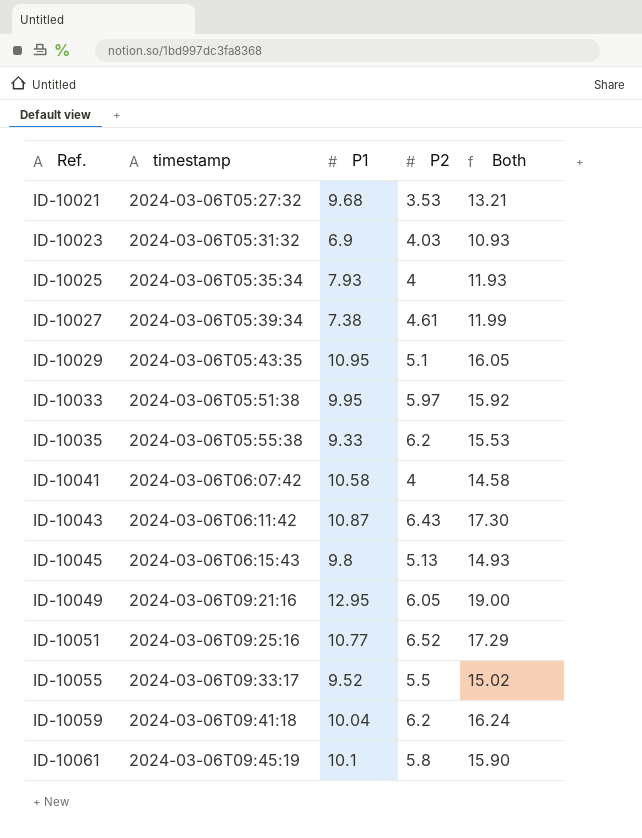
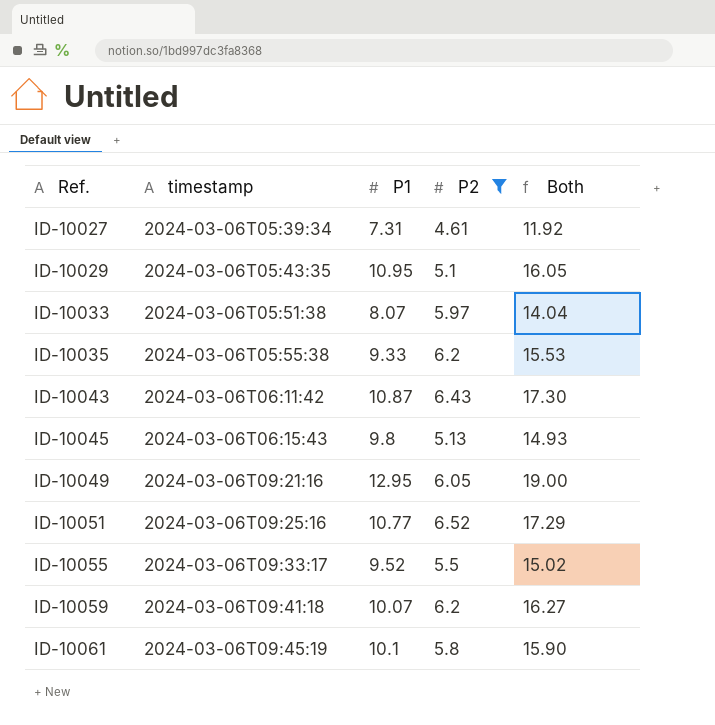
filter: none -> P2 >= 4.61
ID-10027 | P1: 7.38 -> 7.31
ID-10027 | Both: 11.99 -> 11.92
ID-10033 | P1: 9.95 -> 8.07
ID-10033 | Both: 15.92 -> 14.04
ID-10059 | P1: 10.04 -> 10.07
ID-10059 | Both: 16.24 -> 16.27

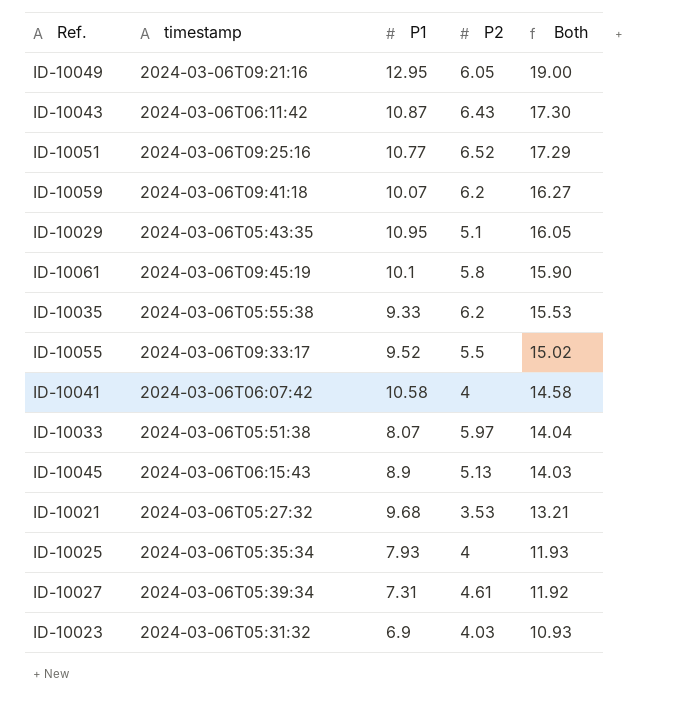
filter: P2 >= 4.61 -> none
row order: Ref. ascending -> Both descending
ID-10045 | P1: 9.8 -> 8.9
ID-10045 | Both: 14.93 -> 14.03

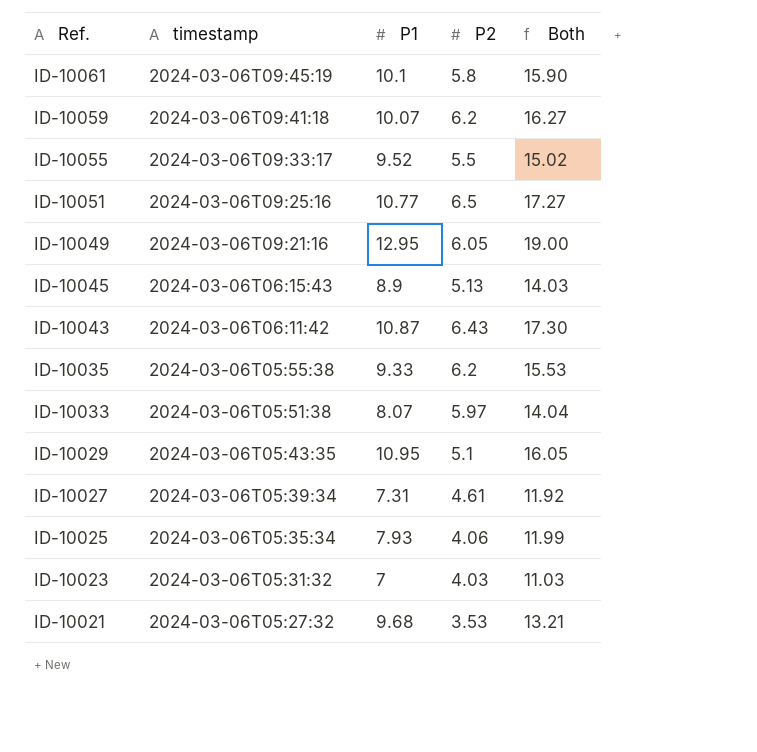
row order: Both descending -> Ref. descending
row ID-10041: 2024-03-06T06:07:42 | 10.58 | 4 | 14.58 -> none
ID-10051 | P2: 6.52 -> 6.5
ID-10051 | Both: 17.29 -> 17.27
ID-10025 | P2: 4 -> 4.06
ID-10025 | Both: 11.93 -> 11.99
ID-10023 | P1: 6.9 -> 7
ID-10023 | Both: 10.93 -> 11.03

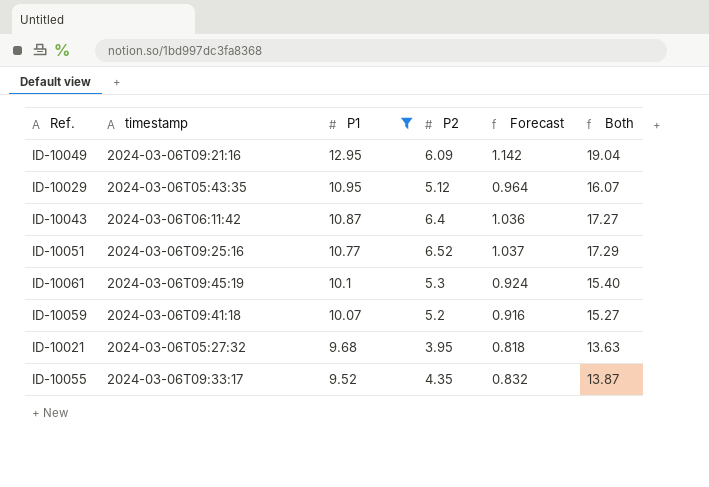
filter: none -> P1 >= 9.52
row order: Ref. descending -> P1 descending
column Forecast | formula: none -> [Both] * 0.06
ID-10049 | P2: 6.05 -> 6.09
ID-10049 | Both: 19.00 -> 19.04
ID-10029 | P2: 5.1 -> 5.12
ID-10029 | Both: 16.05 -> 16.07
ID-10043 | P2: 6.43 -> 6.4
ID-10043 | Both: 17.30 -> 17.27
ID-10051 | P2: 6.5 -> 6.52
ID-10051 | Both: 17.27 -> 17.29
ID-10061 | P2: 5.8 -> 5.3
ID-10061 | Both: 15.90 -> 15.40
ID-10059 | P2: 6.2 -> 5.2
ID-10059 | Both: 16.27 -> 15.27
ID-10021 | P2: 3.53 -> 3.95
ID-10021 | Both: 13.21 -> 13.63
ID-10055 | P2: 5.5 -> 4.35
ID-10055 | Both: 15.02 -> 13.87

